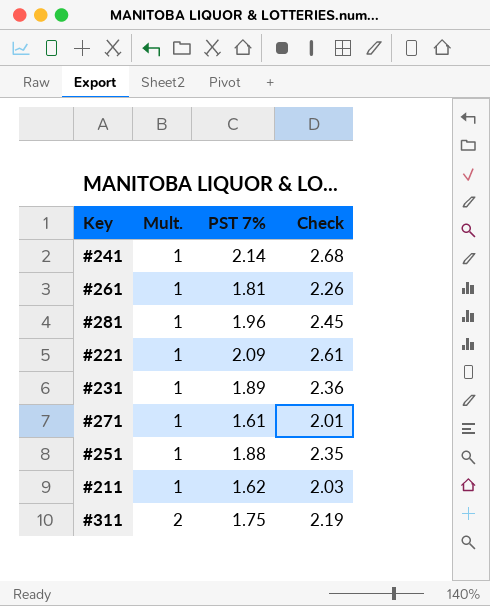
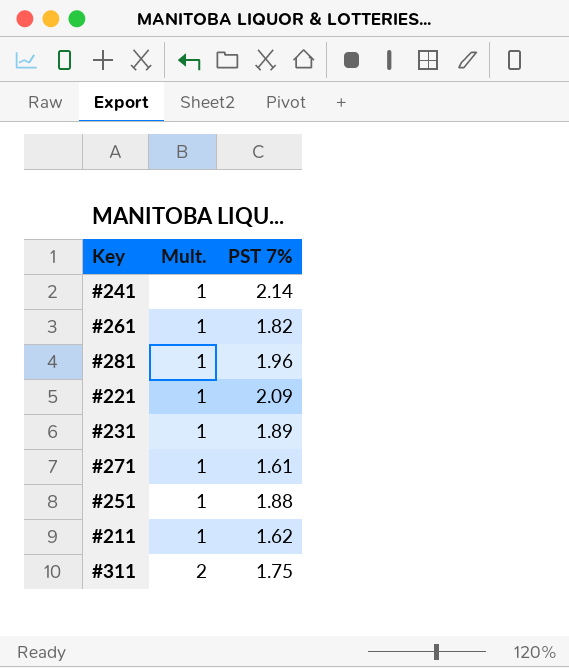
column Check | formula: [PST 7%] * 1.25 -> none
#261 | PST 7%: 1.81 -> 1.82

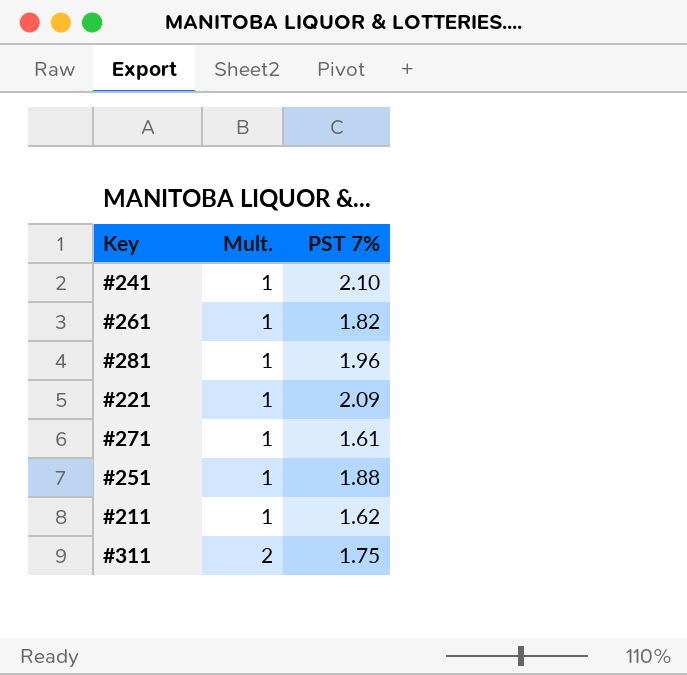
row #231: 1 | 1.89 -> none
#241 | PST 7%: 2.14 -> 2.10

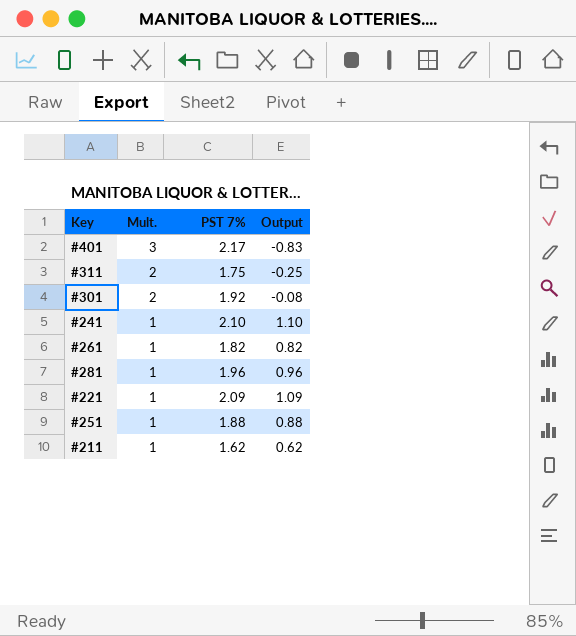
row order: Mult. ascending -> Mult. descending
column Output | formula: none -> [PST 7%] - [Mult.]
row #271: 1 | 1.61 -> none
row #401: none -> 3 | 2.17 | -0.83
row #301: none -> 2 | 1.92 | -0.08

